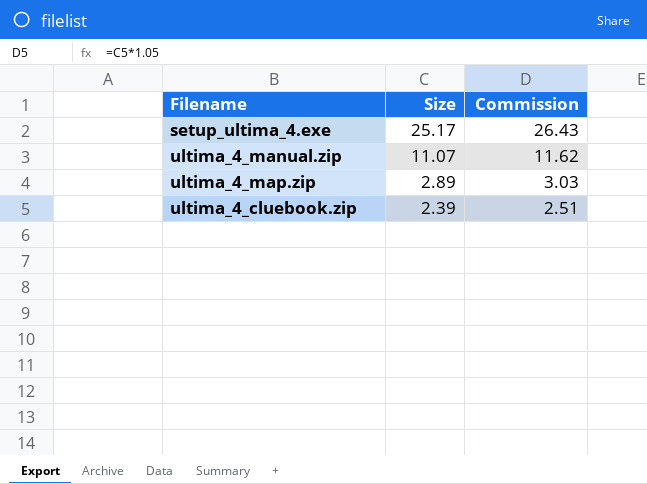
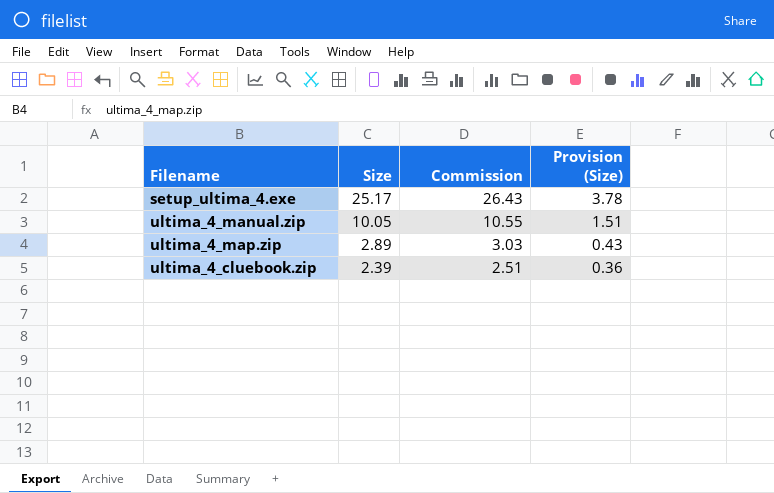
column Provision (Size) | formula: none -> [Size] * 0.15
ultima_4_manual.zip | Size: 11.07 -> 10.05
ultima_4_manual.zip | Commission: 11.62 -> 10.55

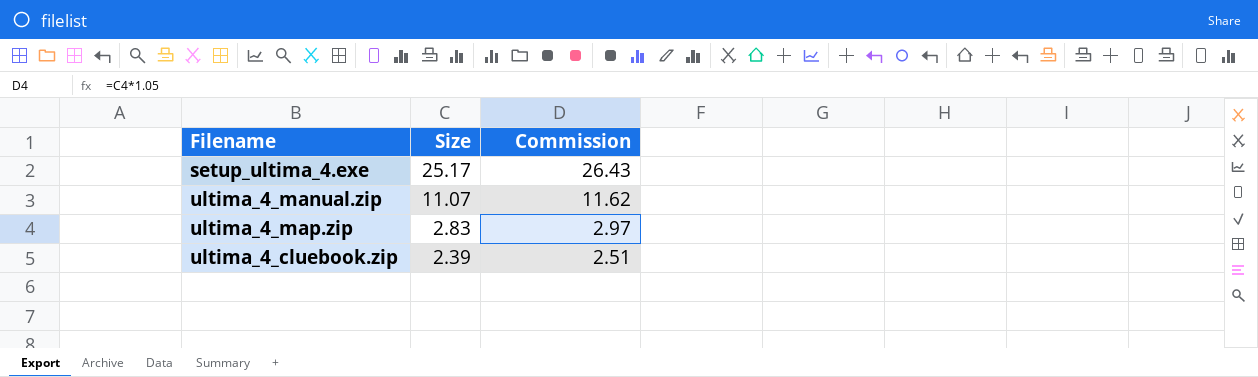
column Provision (Size) | formula: [Size] * 0.15 -> none
ultima_4_manual.zip | Size: 10.05 -> 11.07
ultima_4_manual.zip | Commission: 10.55 -> 11.62
ultima_4_map.zip | Size: 2.89 -> 2.83
ultima_4_map.zip | Commission: 3.03 -> 2.97

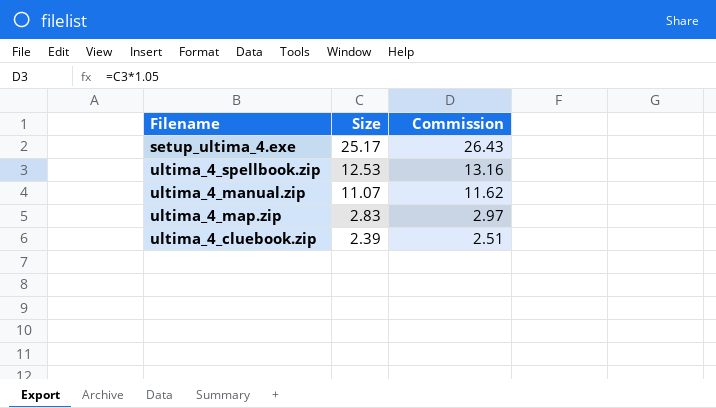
row ultima_4_spellbook.zip: none -> 12.53 | 13.16

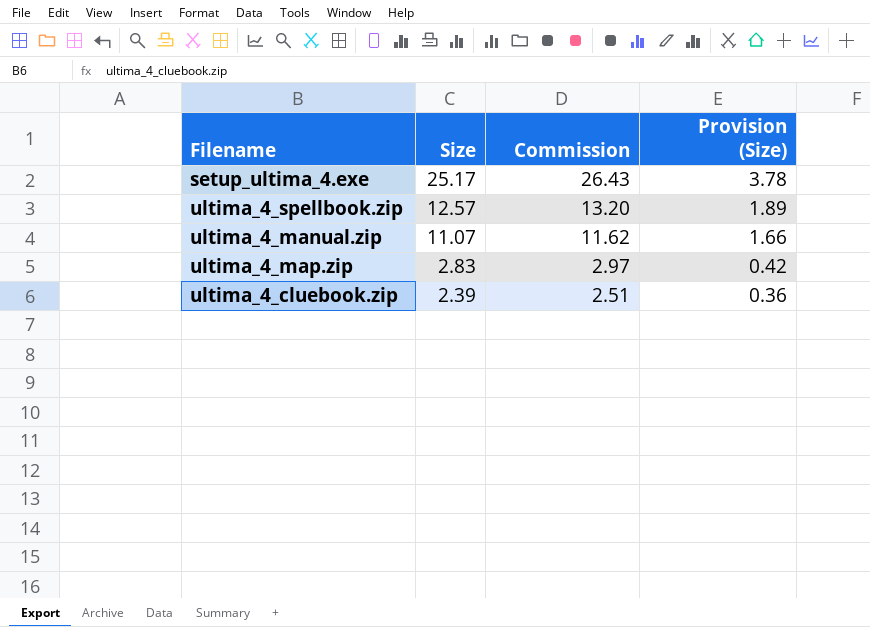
column Provision (Size) | formula: none -> [Size] * 0.15
ultima_4_spellbook.zip | Size: 12.53 -> 12.57
ultima_4_spellbook.zip | Commission: 13.16 -> 13.20

